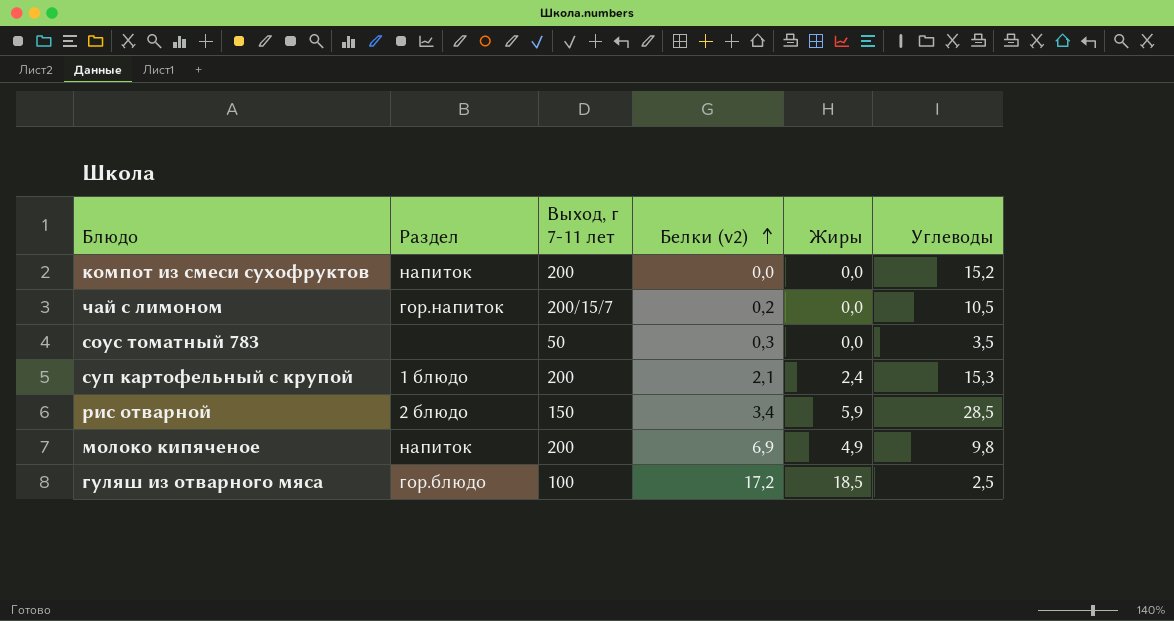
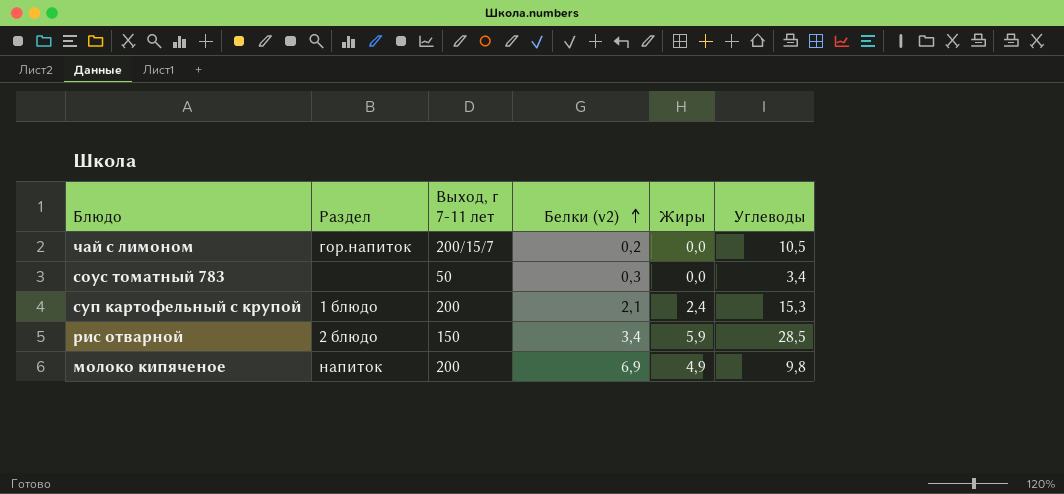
row компот из смеси сухофруктов: напиток | 200 | 0,0 | 0,0 | 15,2 -> none
row гуляш из отварного мяса: гор.блюдо | 100 | 17,2 | 18,5 | 2,5 -> none
соус томатный 783 | Углеводы: 3,5 -> 3,4

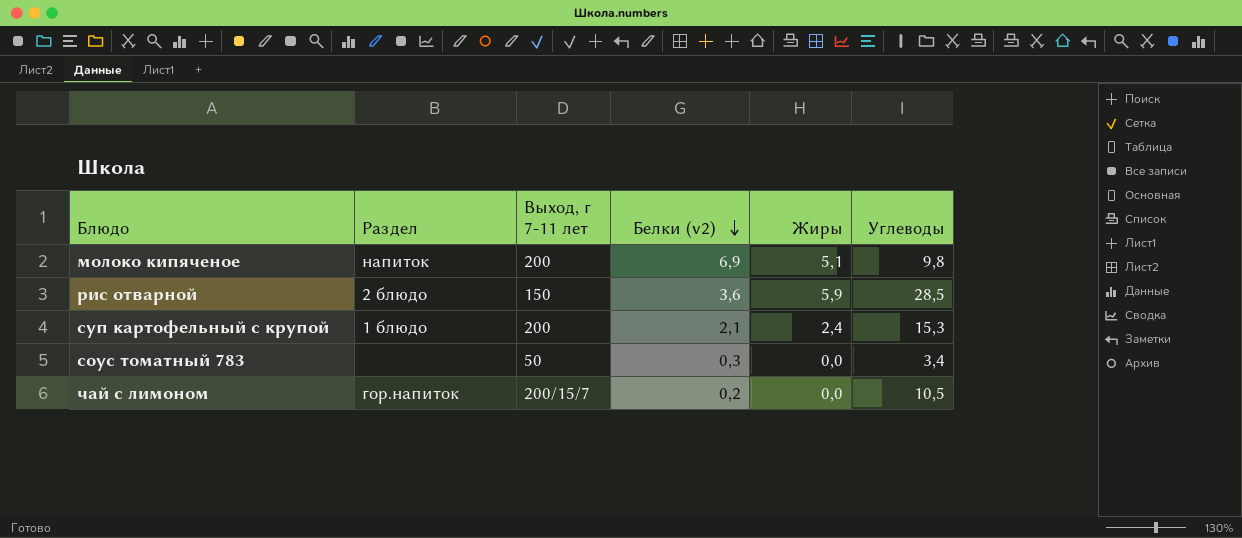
row order: Белки (v2) ascending -> Белки (v2) descending
молоко кипяченое | Жиры: 4,9 -> 5,1
рис отварной | Белки (v2): 3,4 -> 3,6

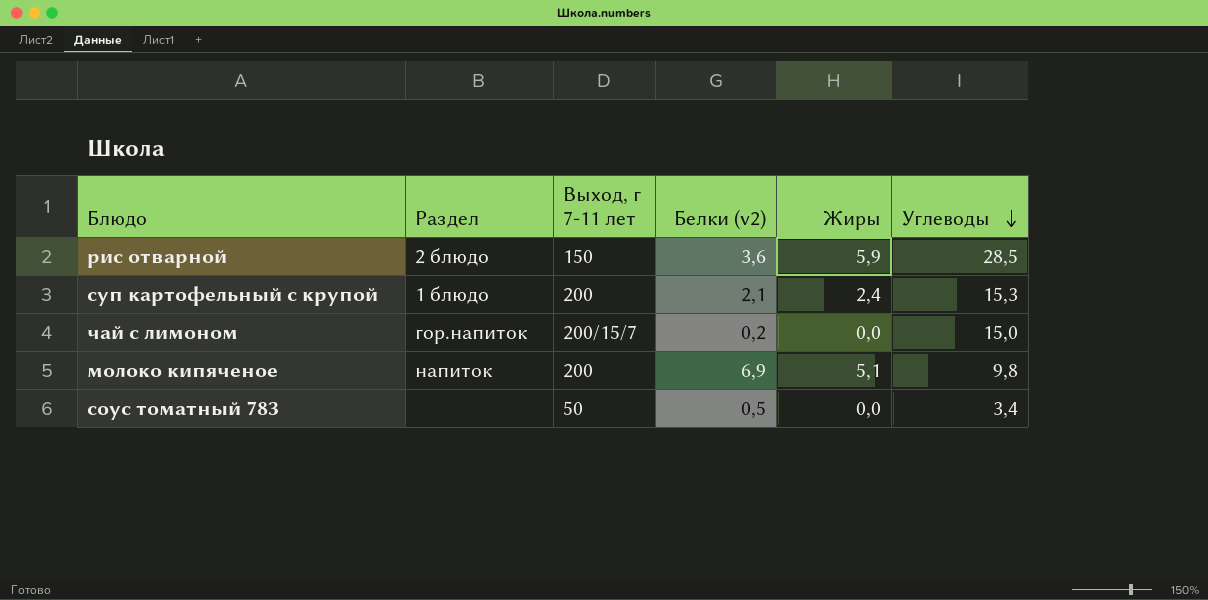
row order: Белки (v2) descending -> Углеводы descending
чай с лимоном | Углеводы: 10,5 -> 15,0
соус томатный 783 | Белки (v2): 0,3 -> 0,5

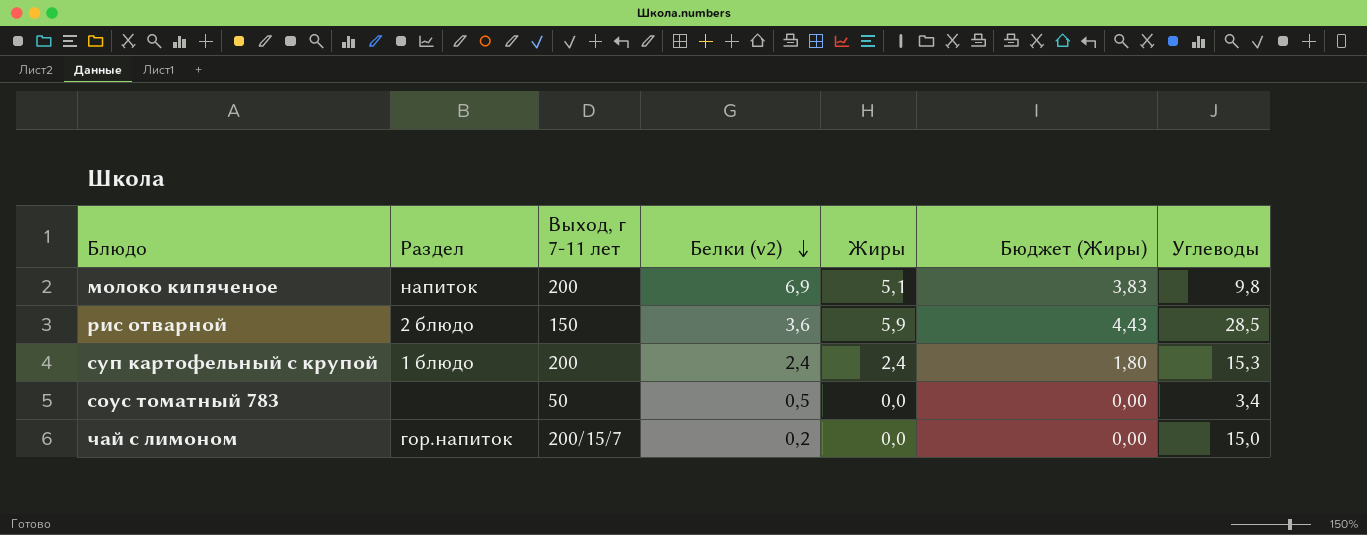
row order: Углеводы descending -> Белки (v2) descending
column Бюджет (Жиры) | formula: none -> [Жиры] * 0,75
суп картофельный с крупой | Белки (v2): 2,1 -> 2,4

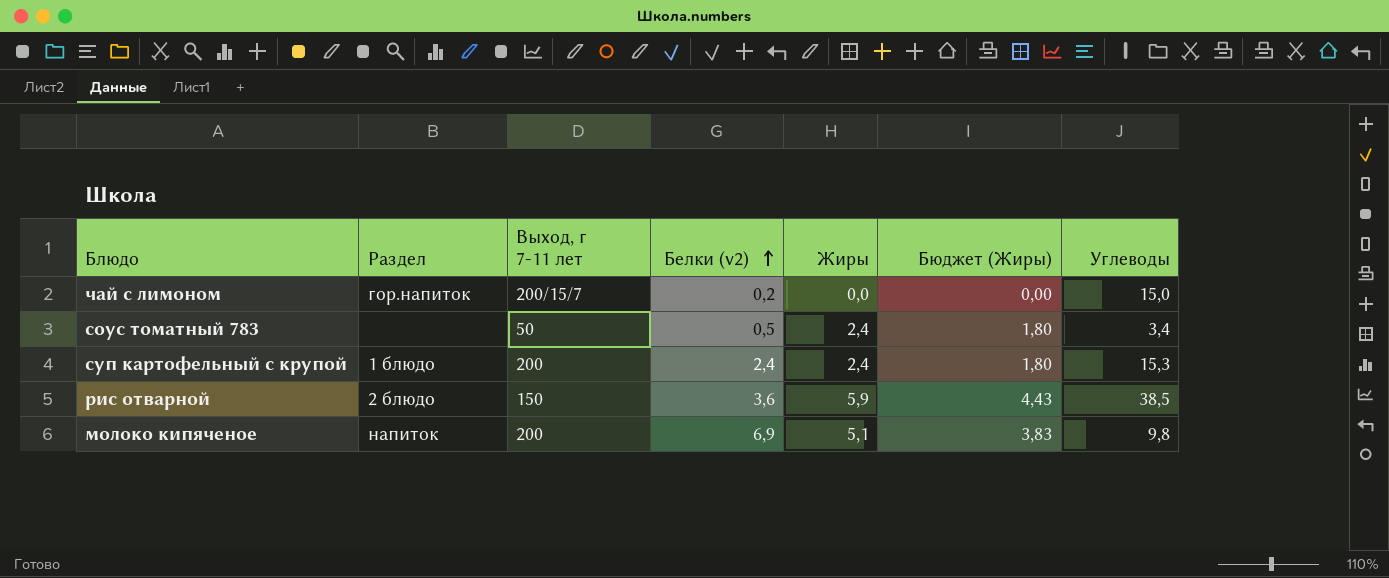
row order: Белки (v2) descending -> Белки (v2) ascending
соус томатный 783 | Жиры: 0,0 -> 2,4
соус томатный 783 | Бюджет (Жиры): 0,00 -> 1,80
рис отварной | Углеводы: 28,5 -> 38,5

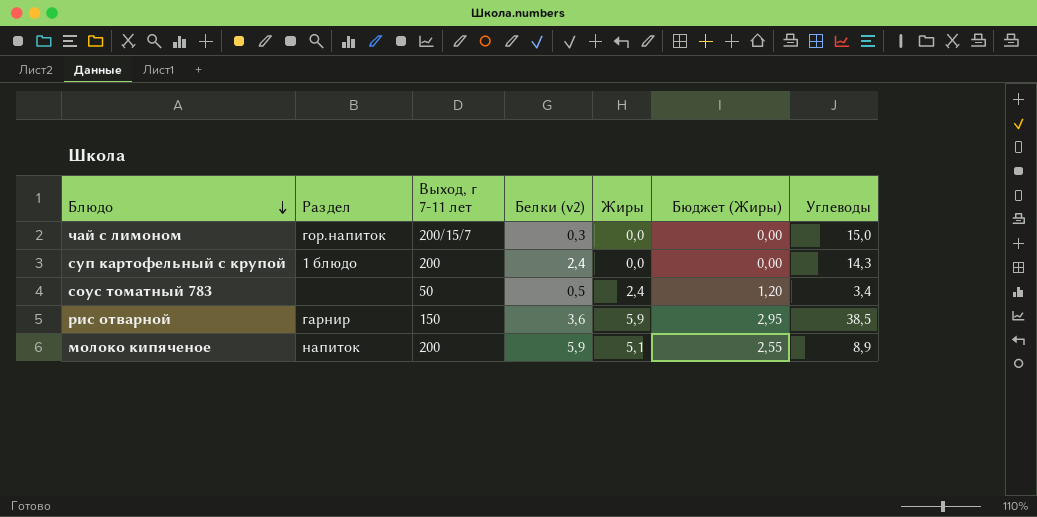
row order: Белки (v2) ascending -> Блюдо descending
column Бюджет (Жиры) | formula: [Жиры] * 0,75 -> [Жиры] * 0,5
чай с лимоном | Белки (v2): 0,2 -> 0,3
суп картофельный с крупой | Жиры: 2,4 -> 0,0
суп картофельный с крупой | Углеводы: 15,3 -> 14,3
рис отварной | Раздел: 2 блюдо -> гарнир
молоко кипяченое | Белки (v2): 6,9 -> 5,9
молоко кипяченое | Углеводы: 9,8 -> 8,9

